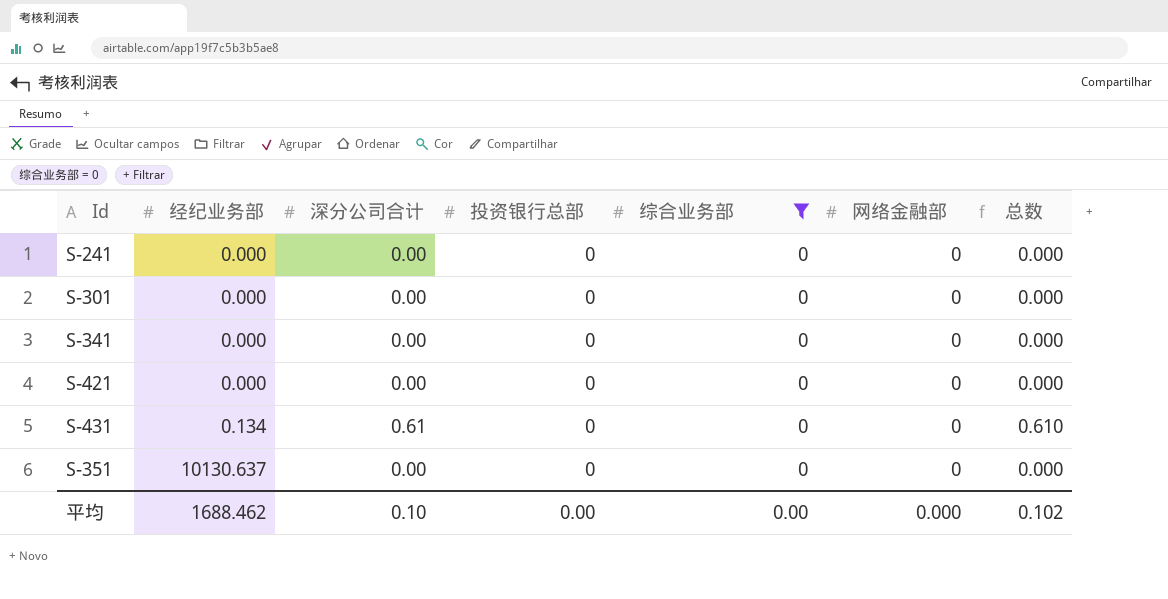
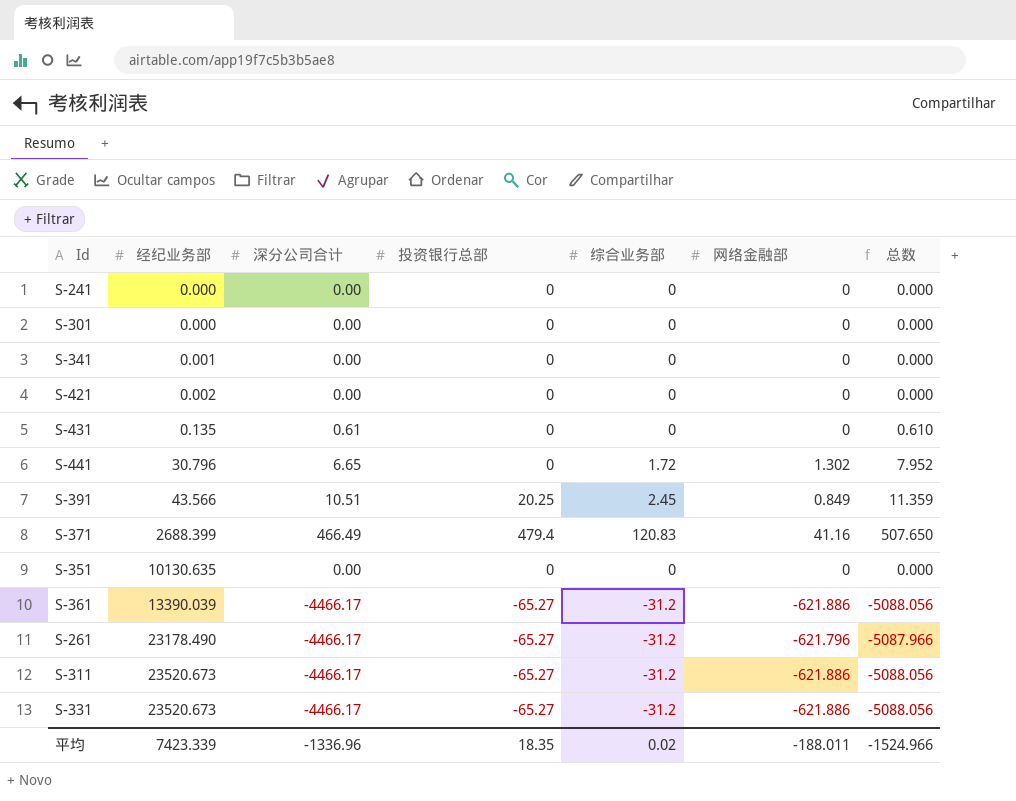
filter: 综合业务部 = 0 -> none
S-341 | 经纪业务部: 0.000 -> 0.001
S-421 | 经纪业务部: 0.000 -> 0.002
S-431 | 经纪业务部: 0.134 -> 0.135
S-351 | 经纪业务部: 10130.637 -> 10130.635
平均 | 经纪业务部: 1688.462 -> 7423.339
平均 | 深分公司合计: 0.10 -> -1336.96
平均 | 投资银行总部: 0.00 -> 18.35
平均 | 综合业务部: 0.00 -> 0.02
平均 | 网络金融部: 0.000 -> -188.011
平均 | 总数: 0.102 -> -1524.966

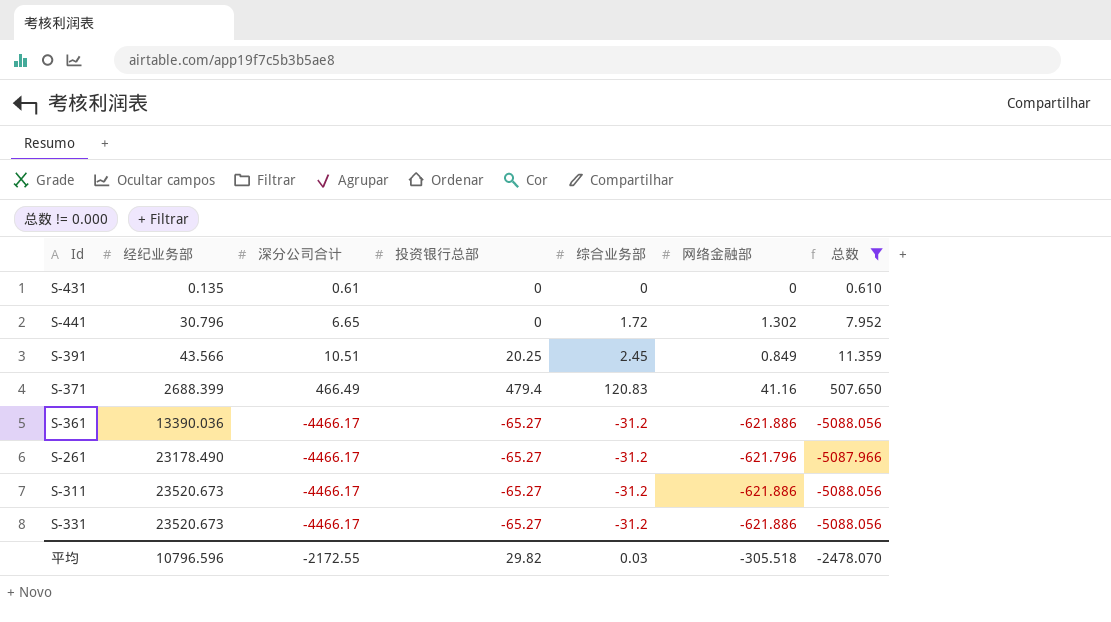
filter: none -> 总数 != 0.000
S-361 | 经纪业务部: 13390.039 -> 13390.036
平均 | 经纪业务部: 7423.339 -> 10796.596
平均 | 深分公司合计: -1336.96 -> -2172.55
平均 | 投资银行总部: 18.35 -> 29.82
平均 | 综合业务部: 0.02 -> 0.03
平均 | 网络金融部: -188.011 -> -305.518
平均 | 总数: -1524.966 -> -2478.070

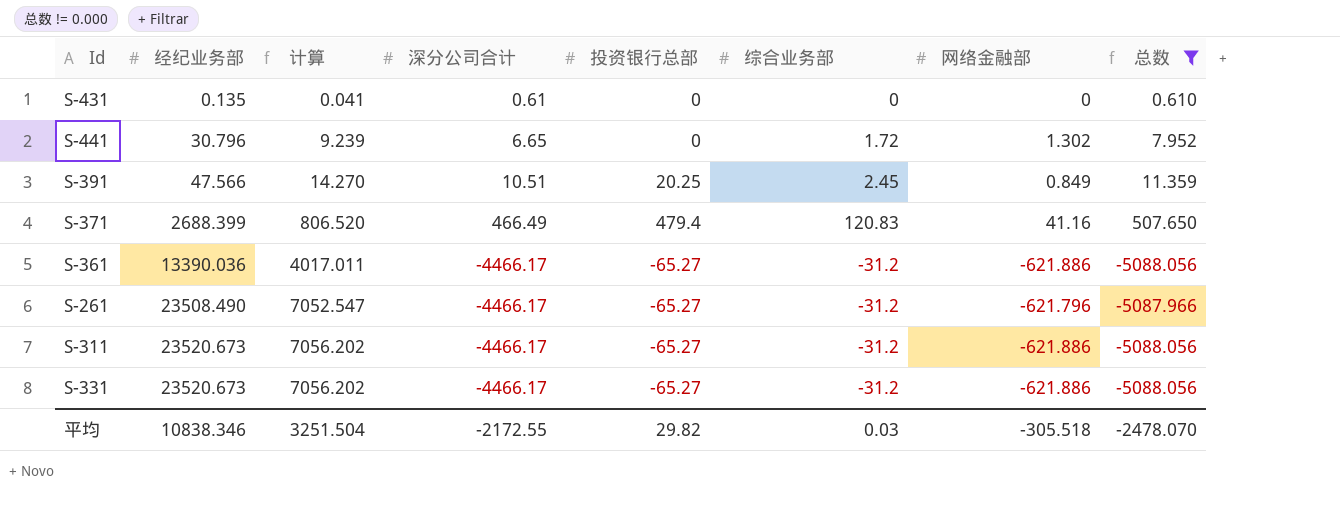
column 计算 | formula: none -> [经纪业务部] * 0.3
S-391 | 经纪业务部: 43.566 -> 47.566
S-261 | 经纪业务部: 23178.490 -> 23508.490
平均 | 经纪业务部: 10796.596 -> 10838.346

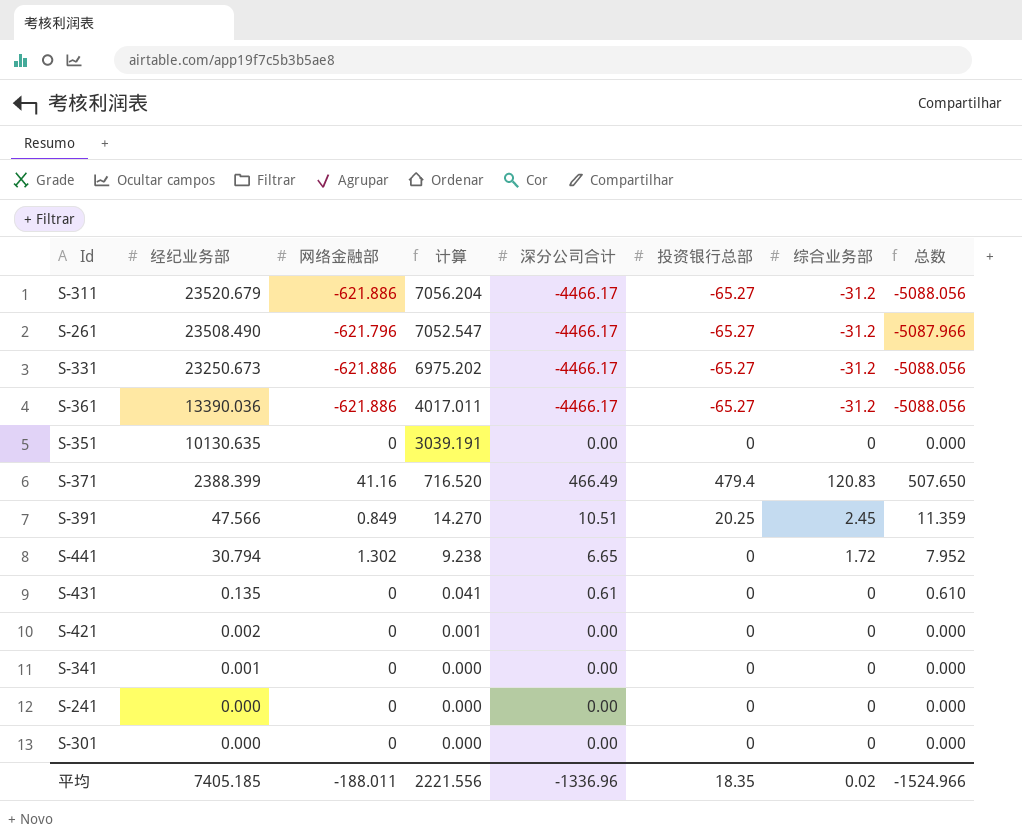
filter: 总数 != 0.000 -> none
row order: 经纪业务部 ascending -> 经纪业务部 descending
column 网络金融部 | position: 7 -> 3
S-311 | 经纪业务部: 23520.673 -> 23520.679
S-311 | 计算: 7056.202 -> 7056.204
S-331 | 经纪业务部: 23520.673 -> 23250.673
S-331 | 计算: 7056.202 -> 6975.202
S-371 | 经纪业务部: 2688.399 -> 2388.399
S-371 | 计算: 806.520 -> 716.520
S-441 | 经纪业务部: 30.796 -> 30.794
S-441 | 计算: 9.239 -> 9.238
平均 | 经纪业务部: 10838.346 -> 7405.185
平均 | 网络金融部: -305.518 -> -188.011
平均 | 计算: 3251.504 -> 2221.556
平均 | 深分公司合计: -2172.55 -> -1336.96
平均 | 投资银行总部: 29.82 -> 18.35
平均 | 综合业务部: 0.03 -> 0.02
平均 | 总数: -2478.070 -> -1524.966

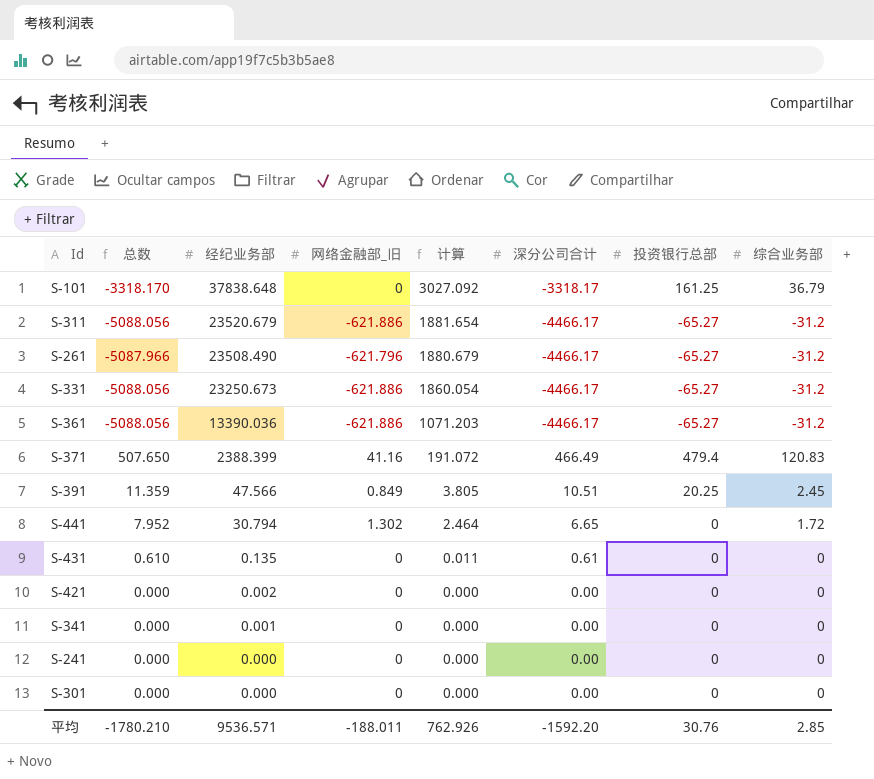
column 总数 | position: 8 -> 2
column name: 网络金融部 -> 网络金融部_旧
column 计算 | formula: [经纪业务部] * 0.3 -> [经纪业务部] * 0.08
row S-351: 10130.635 | 0 | 3039.191 | 0.00 | 0 | 0 | 0.000 -> none
row S-101: none -> -3318.170 | 37838.648 | 0 | 3027.092 | -3318.17 | 161.25 | 36.79
平均 | 总数: -1524.966 -> -1780.210
平均 | 经纪业务部: 7405.185 -> 9536.571
平均 | 计算: 2221.556 -> 762.926
平均 | 深分公司合计: -1336.96 -> -1592.20
平均 | 投资银行总部: 18.35 -> 30.76
平均 | 综合业务部: 0.02 -> 2.85

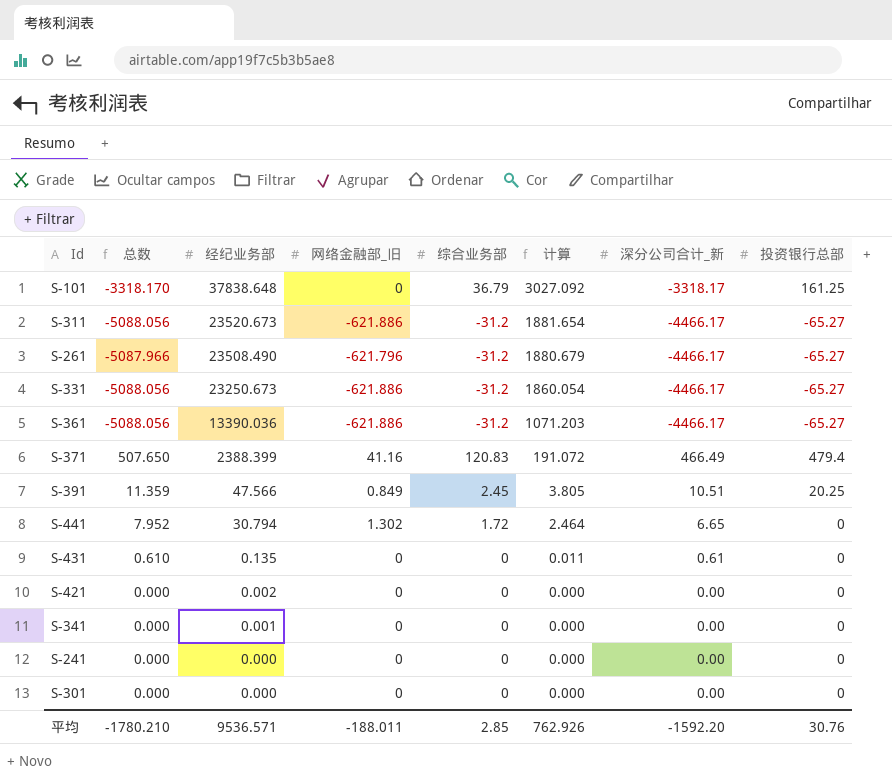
column 综合业务部 | position: 8 -> 5
column name: 深分公司合计 -> 深分公司合计_新
S-311 | 经纪业务部: 23520.679 -> 23520.673

